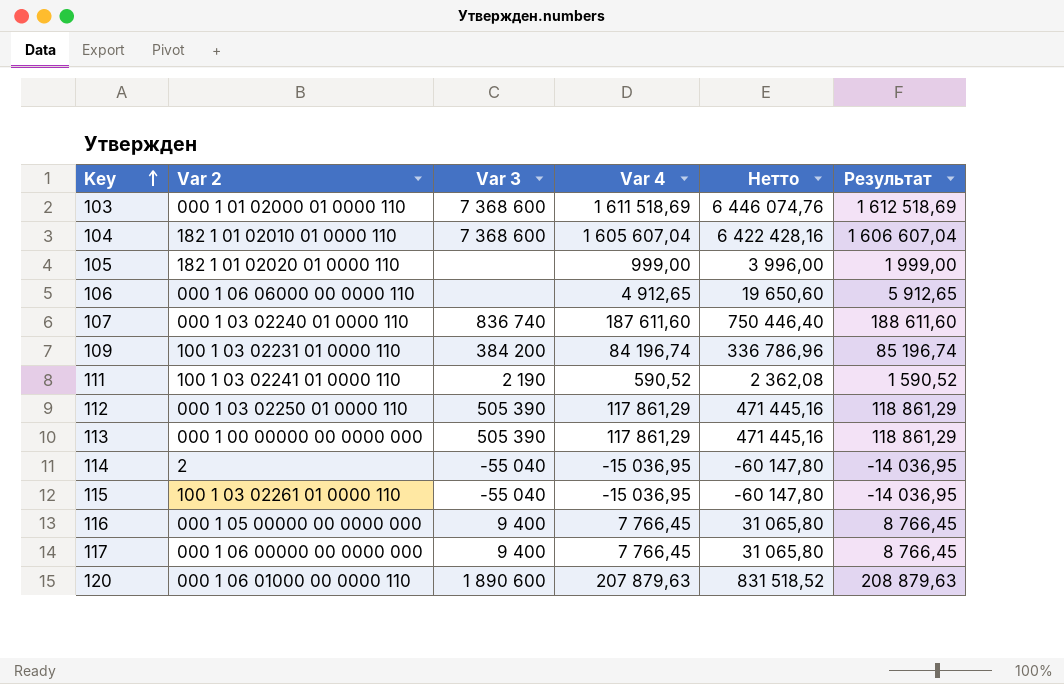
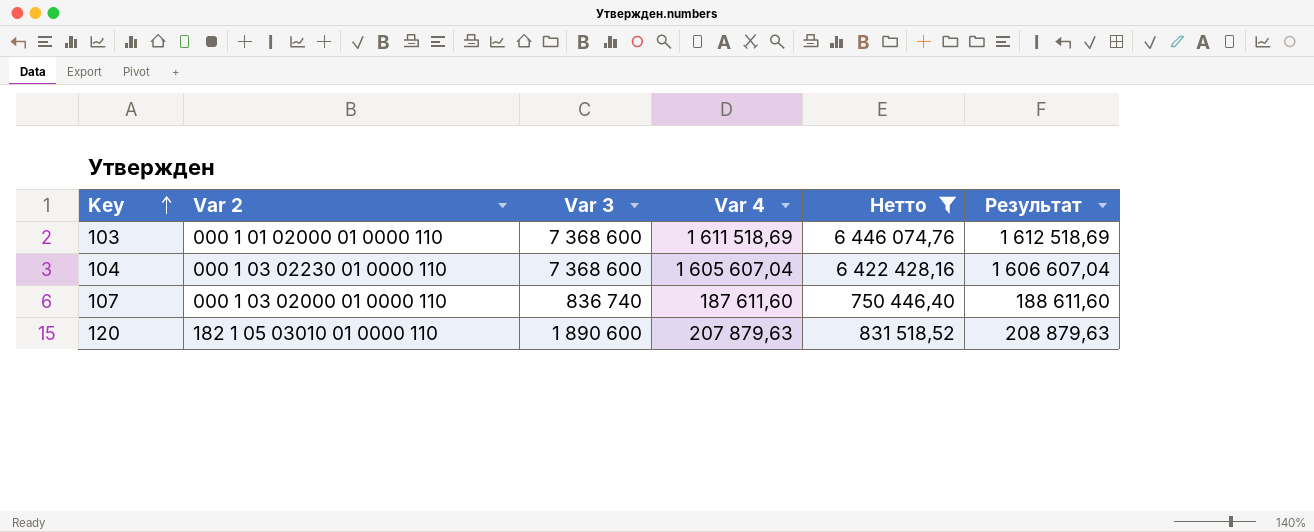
filter: none -> Нетто >= 750 446,40
104 | Var 2: 182 1 01 02010 01 0000 110 -> 000 1 03 02230 01 0000 110
107 | Var 2: 000 1 03 02240 01 0000 110 -> 000 1 03 02000 01 0000 110
120 | Var 2: 000 1 06 01000 00 0000 110 -> 182 1 05 03010 01 0000 110

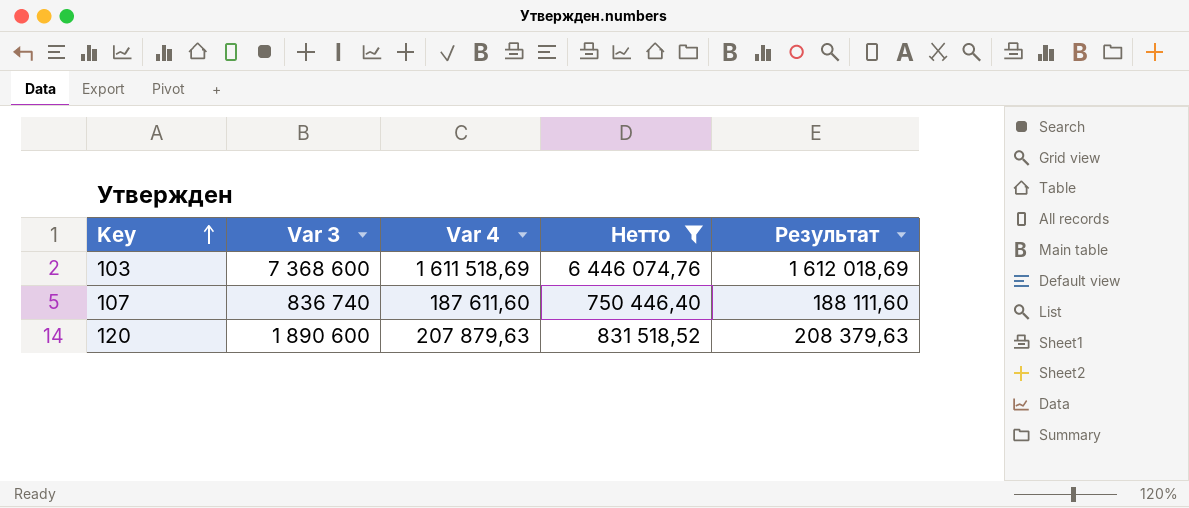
column Var 2 | position: 2 -> none
column Результат | formula: [Var 4] + 1000 -> [Var 4] + 500
row 104: 000 1 03 02230 01 0000 110 | 7 368 600 | 1 605 607,04 | 6 422 428,16 | 1 606 607,04 -> none

